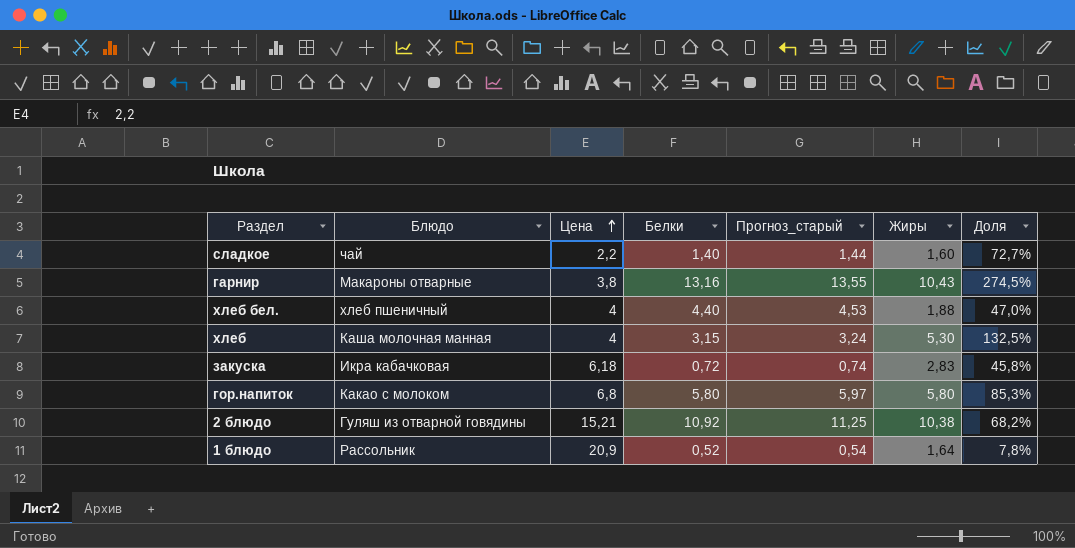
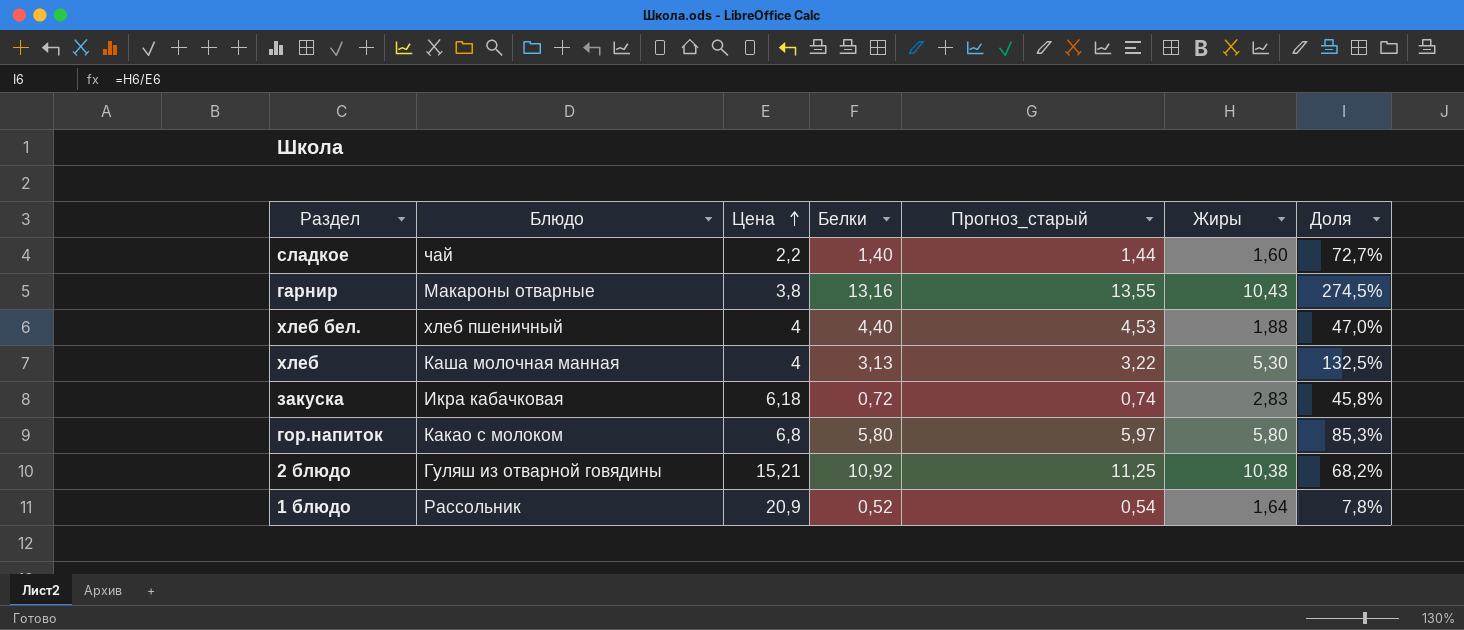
хлеб | Белки: 3,15 -> 3,13
хлеб | Прогноз_старый: 3,24 -> 3,22

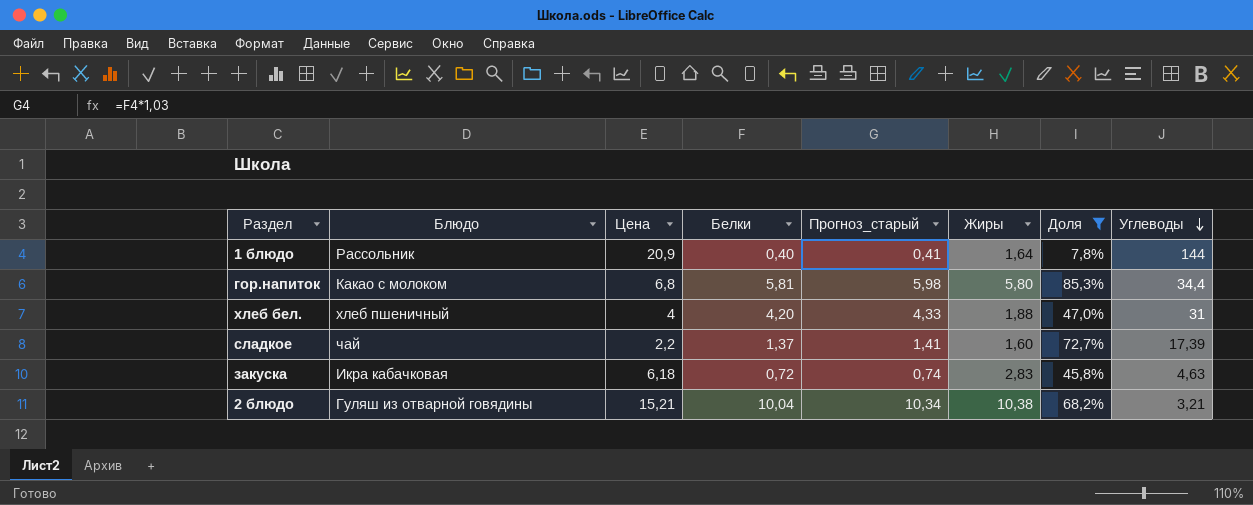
filter: none -> Доля <= 85,3%
row order: Цена ascending -> Углеводы descending
column Углеводы | position: none -> 8
1 блюдо | Белки: 0,52 -> 0,40
1 блюдо | Прогноз_старый: 0,54 -> 0,41
гор.напиток | Белки: 5,80 -> 5,81
гор.напиток | Прогноз_старый: 5,97 -> 5,98
хлеб бел. | Белки: 4,40 -> 4,20
хлеб бел. | Прогноз_старый: 4,53 -> 4,33
сладкое | Белки: 1,40 -> 1,37
сладкое | Прогноз_старый: 1,44 -> 1,41
2 блюдо | Белки: 10,92 -> 10,04
2 блюдо | Прогноз_старый: 11,25 -> 10,34

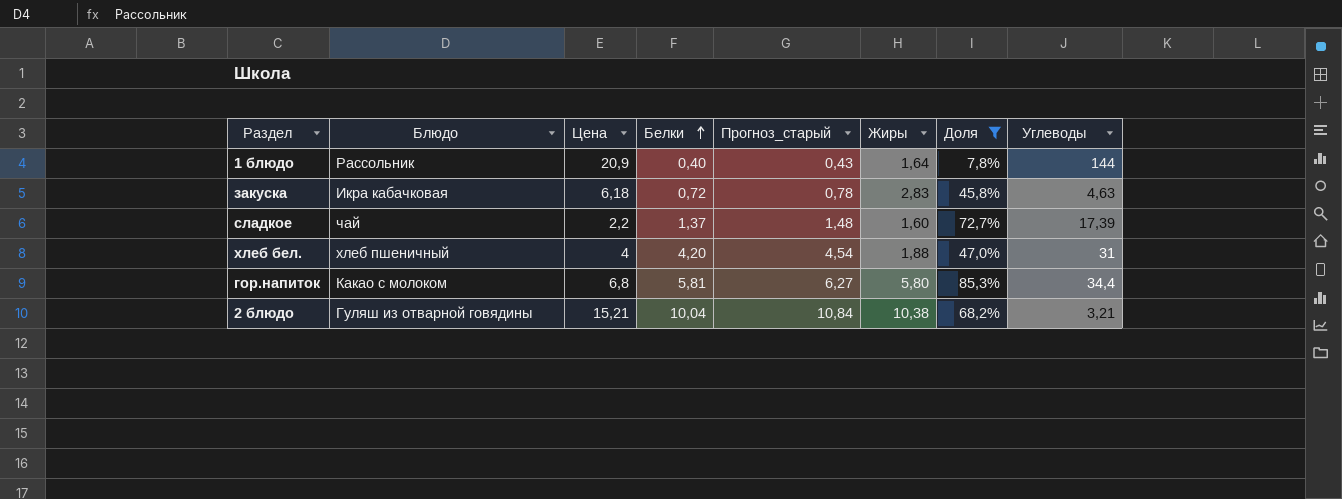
row order: Углеводы descending -> Белки ascending
column Прогноз_старый | formula: [Белки] * 1,03 -> [Белки] * 1,08

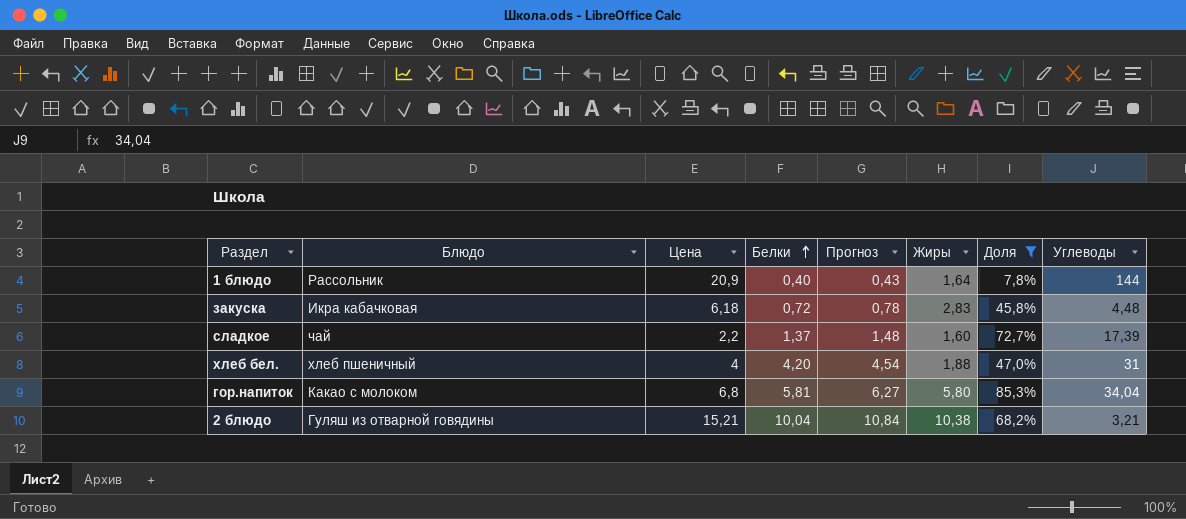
column name: Прогноз_старый -> Прогноз
закуска | Углеводы: 4,63 -> 4,48
гор.напиток | Углеводы: 34,4 -> 34,04

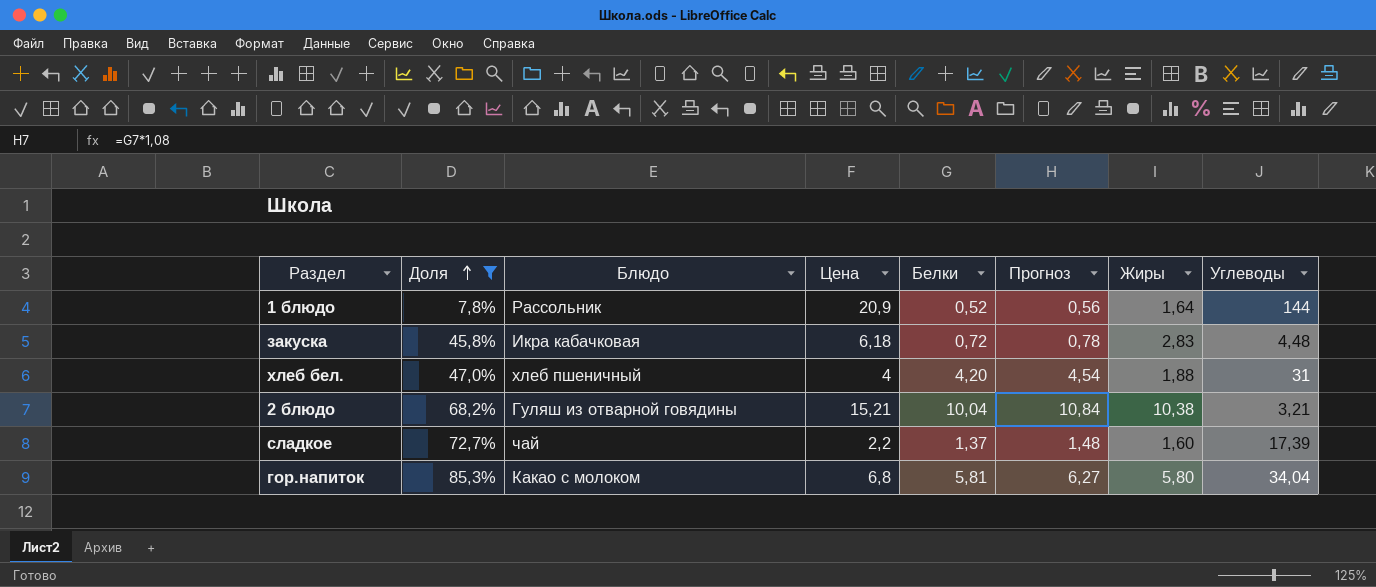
row order: Белки ascending -> Доля ascending
column Доля | position: 7 -> 2
1 блюдо | Белки: 0,40 -> 0,52
1 блюдо | Прогноз: 0,43 -> 0,56

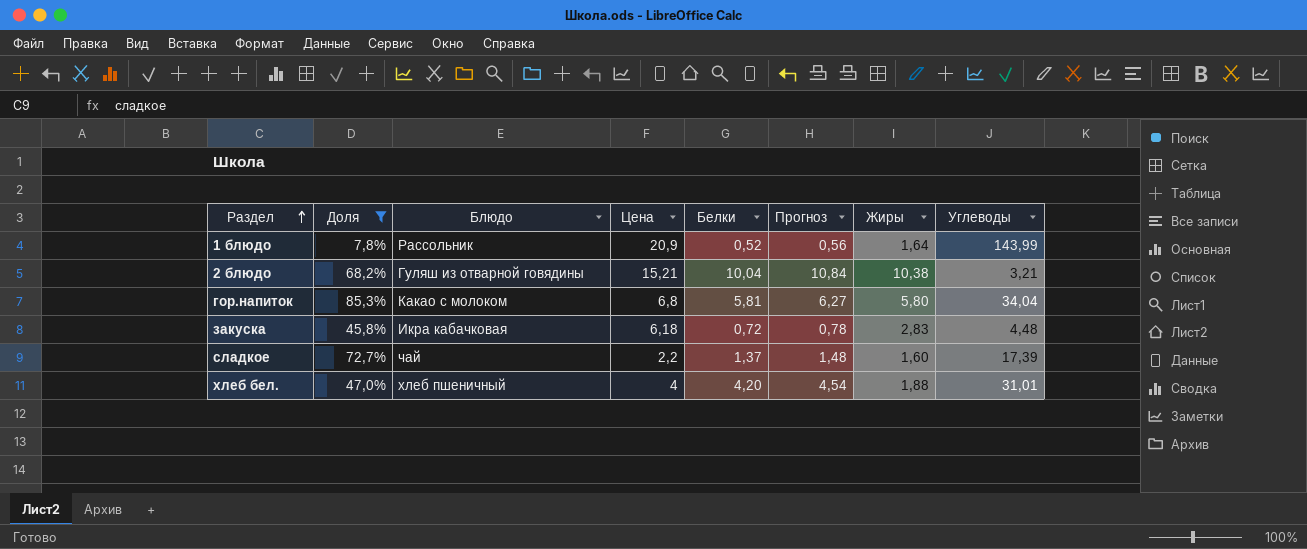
row order: Доля ascending -> Раздел ascending
1 блюдо | Углеводы: 144 -> 143,99
хлеб бел. | Углеводы: 31 -> 31,01

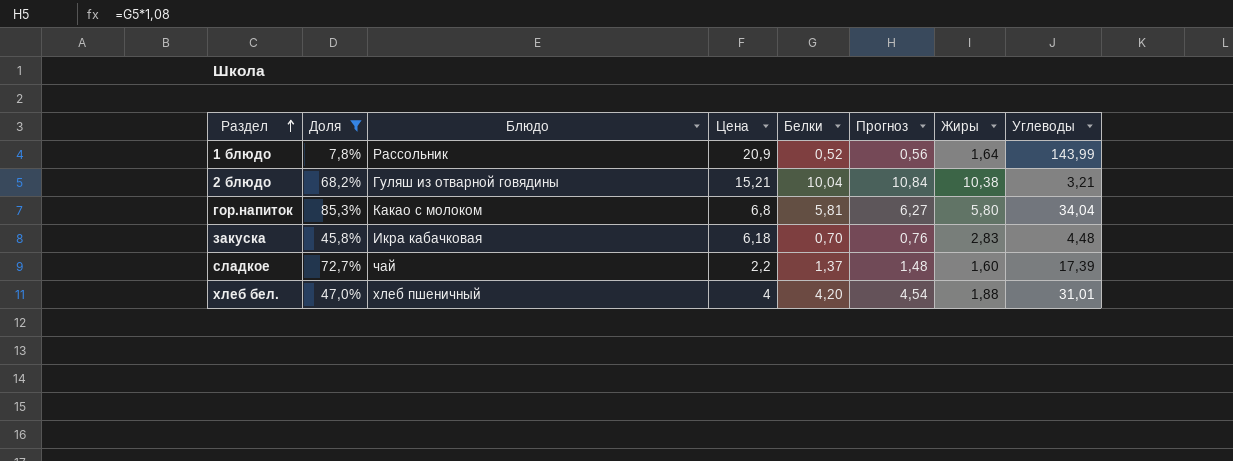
закуска | Белки: 0,72 -> 0,70
закуска | Прогноз: 0,78 -> 0,76

